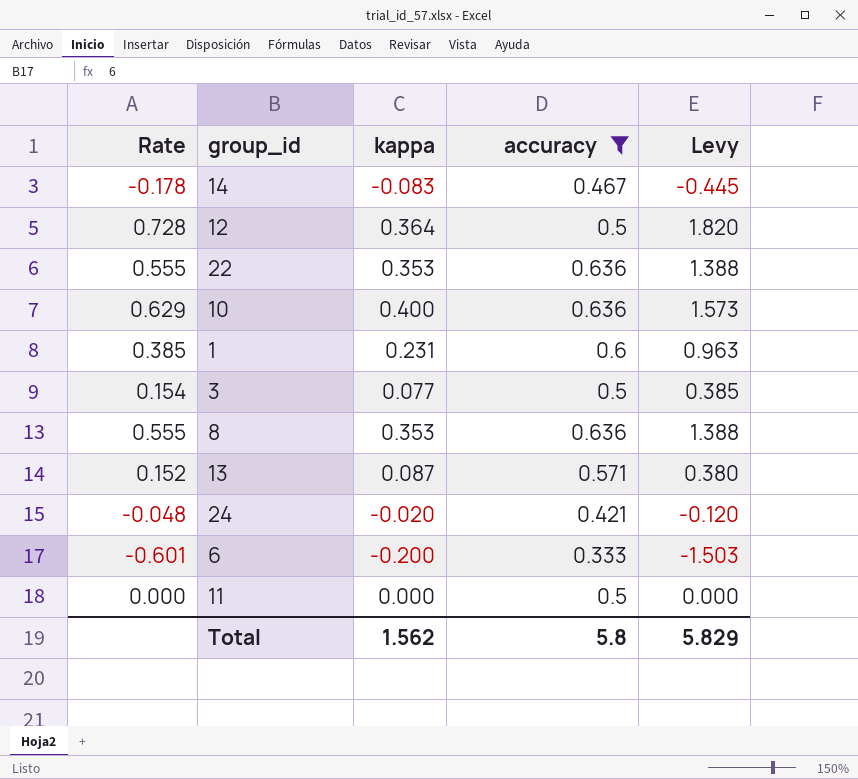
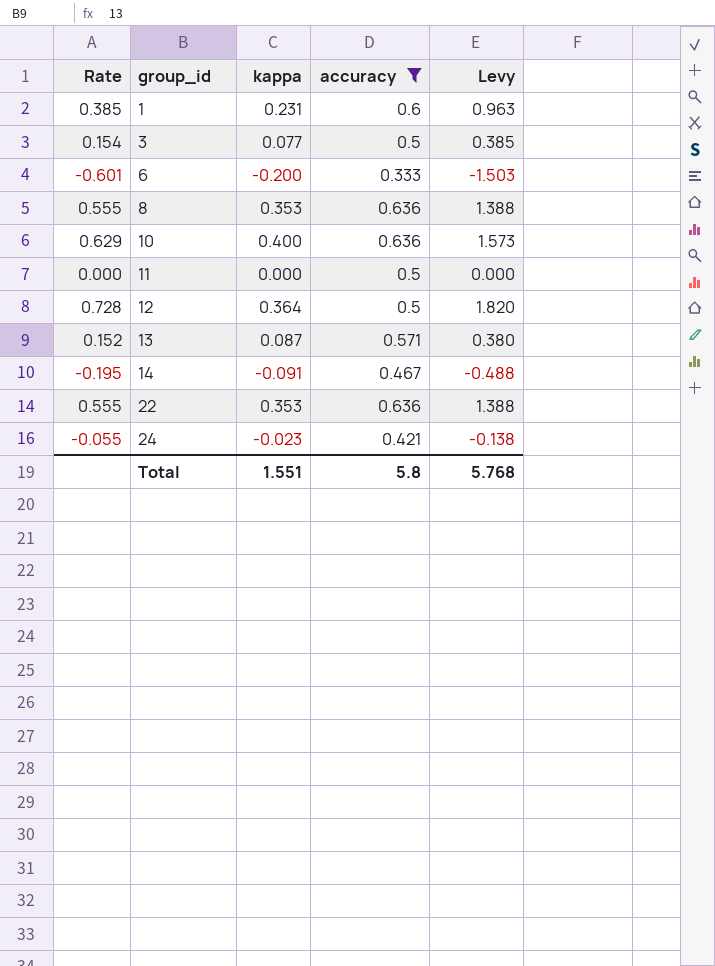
row order: none -> group_id ascending
14 | Rate: -0.178 -> -0.195
14 | kappa: -0.083 -> -0.091
14 | Levy: -0.445 -> -0.488
24 | Rate: -0.048 -> -0.055
24 | kappa: -0.020 -> -0.023
24 | Levy: -0.120 -> -0.138
Total | kappa: 1.562 -> 1.551
Total | Levy: 5.829 -> 5.768

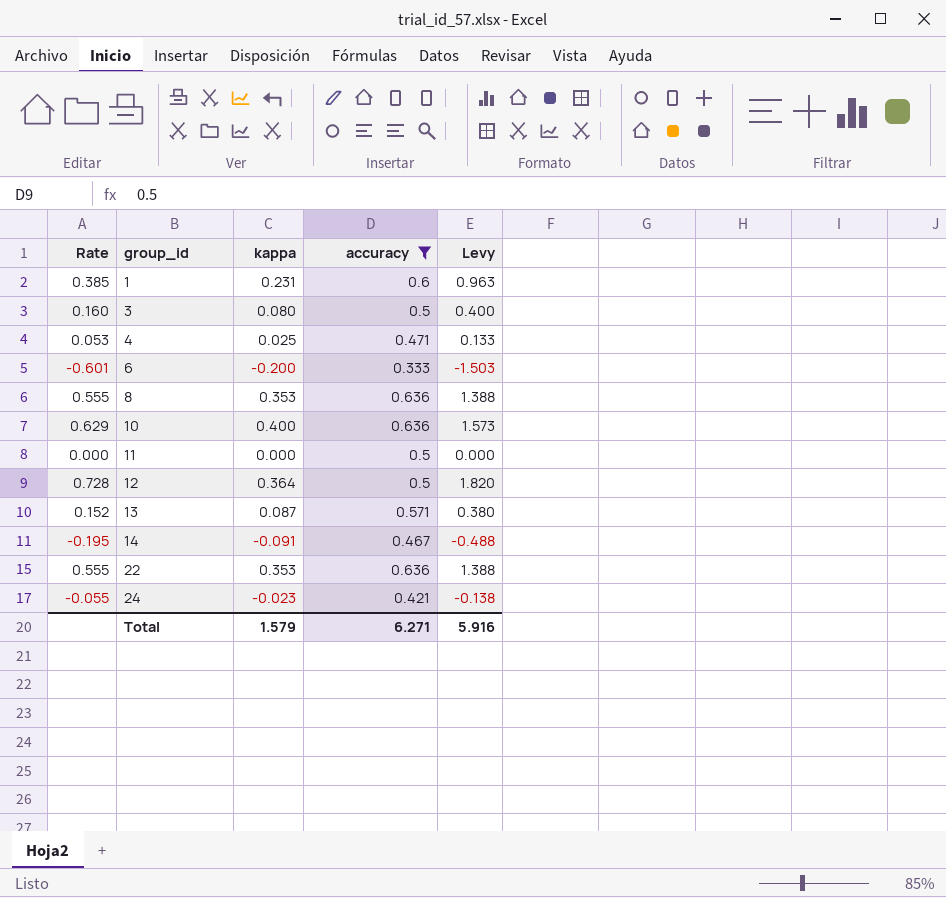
3 | Rate: 0.154 -> 0.160
3 | kappa: 0.077 -> 0.080
3 | Levy: 0.385 -> 0.400
row 4: none -> 0.053 | 0.025 | 0.471 | 0.133
Total | kappa: 1.551 -> 1.579
Total | accuracy: 5.8 -> 6.271
Total | Levy: 5.768 -> 5.916

